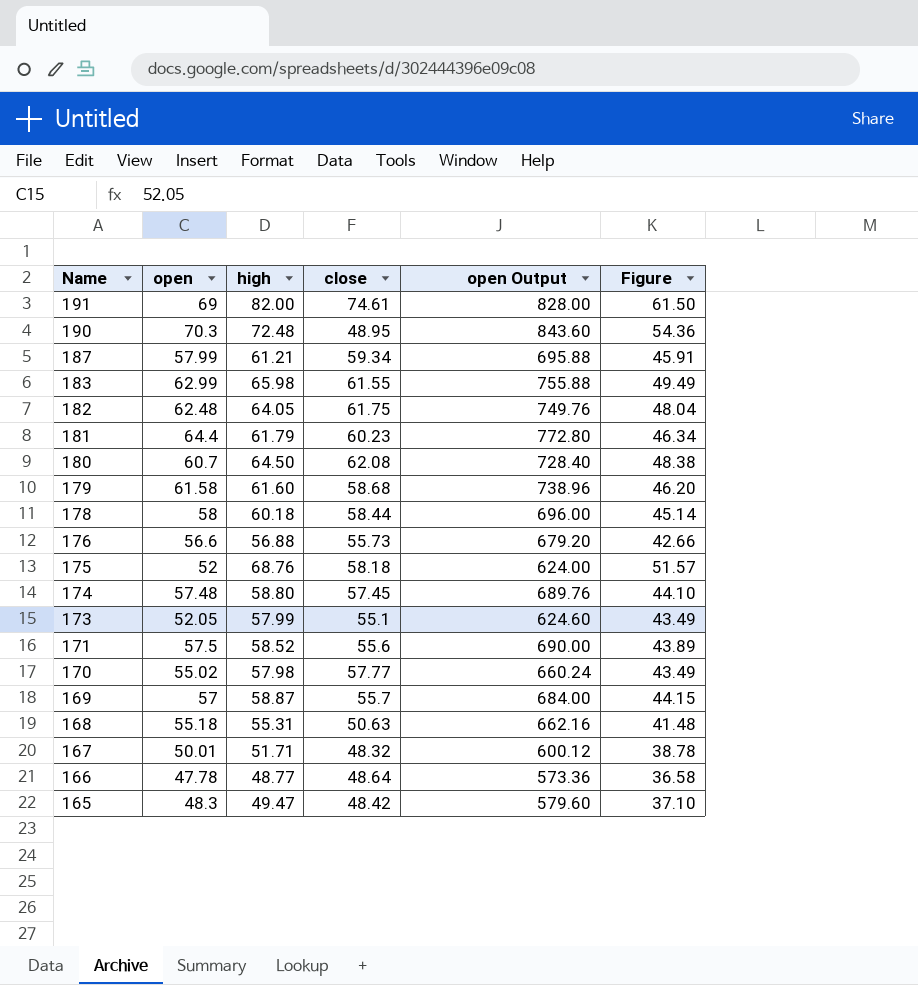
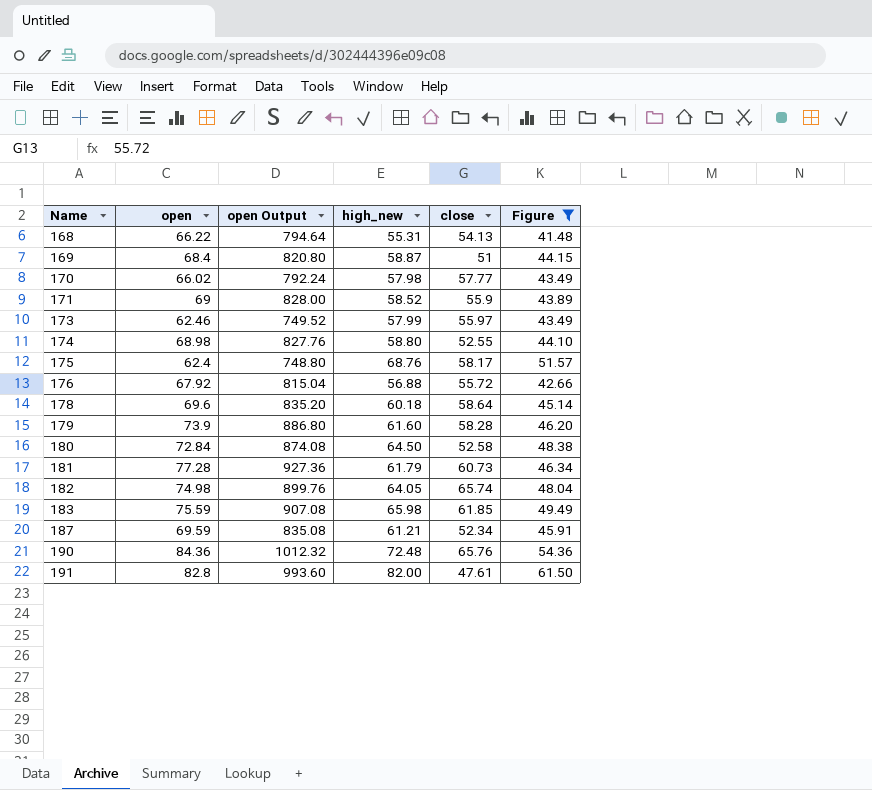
filter: none -> Figure >= 41.48
row order: Name descending -> Name ascending
column open Output | position: 5 -> 3
column name: high -> high_new
168 | open: 55.18 -> 66.22
168 | open Output: 662.16 -> 794.64
168 | close: 50.63 -> 54.13
169 | open: 57 -> 68.4
169 | open Output: 684.00 -> 820.80
169 | close: 55.7 -> 51
170 | open: 55.02 -> 66.02
170 | open Output: 660.24 -> 792.24
171 | open: 57.5 -> 69
171 | open Output: 690.00 -> 828.00
171 | close: 55.6 -> 55.9
173 | open: 52.05 -> 62.46
173 | open Output: 624.60 -> 749.52
173 | close: 55.1 -> 55.97
174 | open: 57.48 -> 68.98
174 | open Output: 689.76 -> 827.76
174 | close: 57.45 -> 52.55
175 | open: 52 -> 62.4
175 | open Output: 624.00 -> 748.80
175 | close: 58.18 -> 58.17
176 | open: 56.6 -> 67.92
176 | open Output: 679.20 -> 815.04
176 | close: 55.73 -> 55.72
178 | open: 58 -> 69.6
178 | open Output: 696.00 -> 835.20
178 | close: 58.44 -> 58.64
179 | open: 61.58 -> 73.9
179 | open Output: 738.96 -> 886.80
179 | close: 58.68 -> 58.28
180 | open: 60.7 -> 72.84
180 | open Output: 728.40 -> 874.08
180 | close: 62.08 -> 52.58
181 | open: 64.4 -> 77.28
181 | open Output: 772.80 -> 927.36
181 | close: 60.23 -> 60.73
182 | open: 62.48 -> 74.98
182 | open Output: 749.76 -> 899.76
182 | close: 61.75 -> 65.74
183 | open: 62.99 -> 75.59
183 | open Output: 755.88 -> 907.08
183 | close: 61.55 -> 61.85
187 | open: 57.99 -> 69.59
187 | open Output: 695.88 -> 835.08
187 | close: 59.34 -> 52.34
190 | open: 70.3 -> 84.36
190 | open Output: 843.60 -> 1012.32
190 | close: 48.95 -> 65.76
191 | open: 69 -> 82.8
191 | open Output: 828.00 -> 993.60
191 | close: 74.61 -> 47.61

